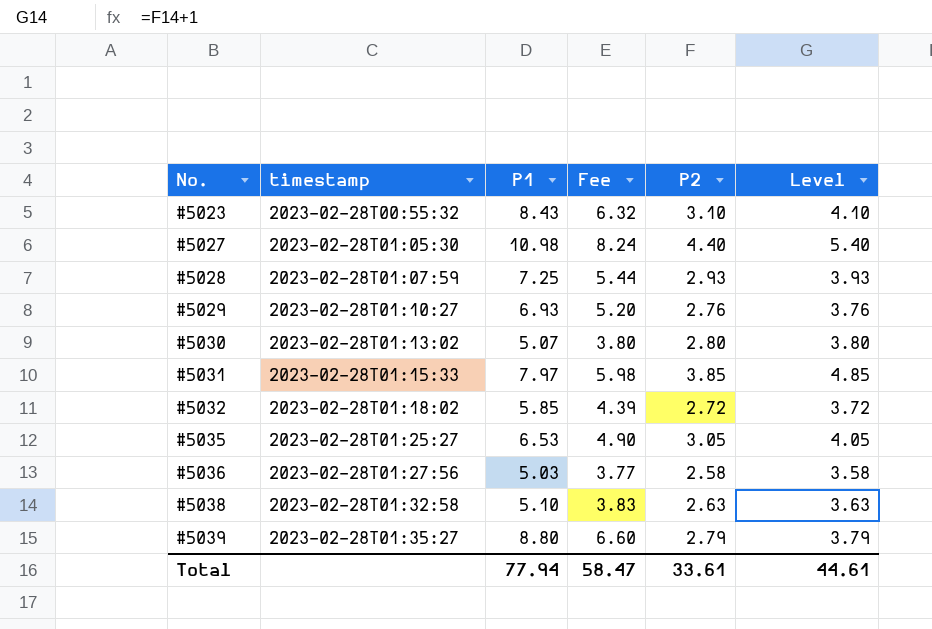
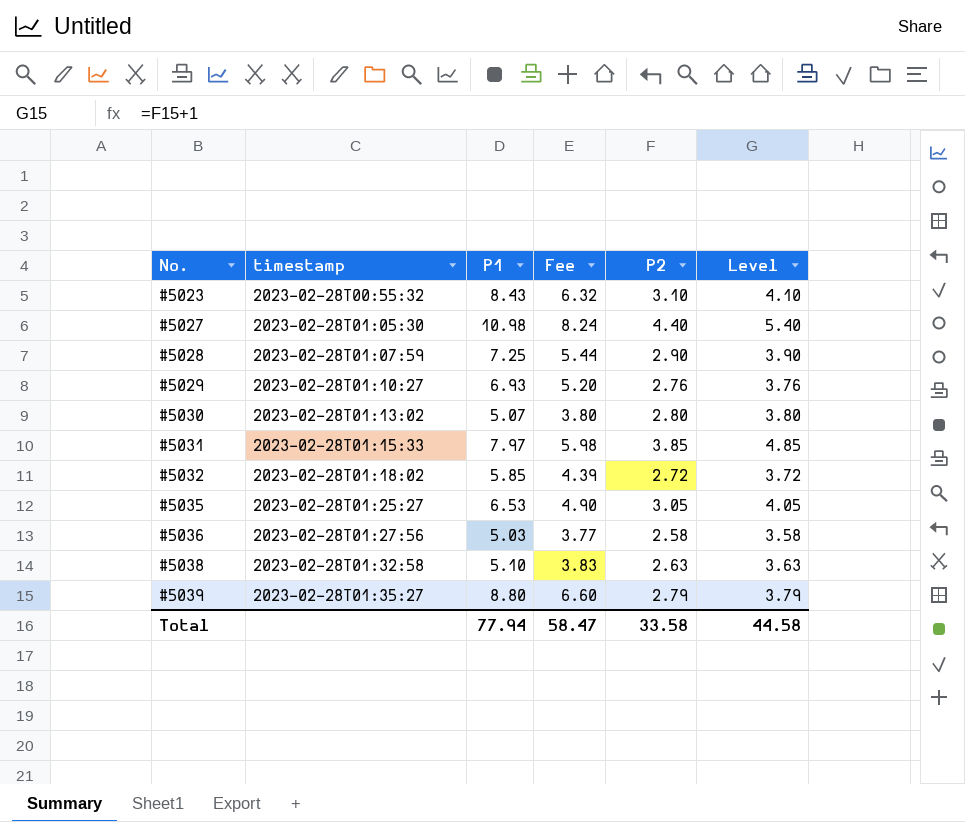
#5028 | P2: 2.93 -> 2.90
#5028 | Level: 3.93 -> 3.90
Total | P2: 33.61 -> 33.58
Total | Level: 44.61 -> 44.58

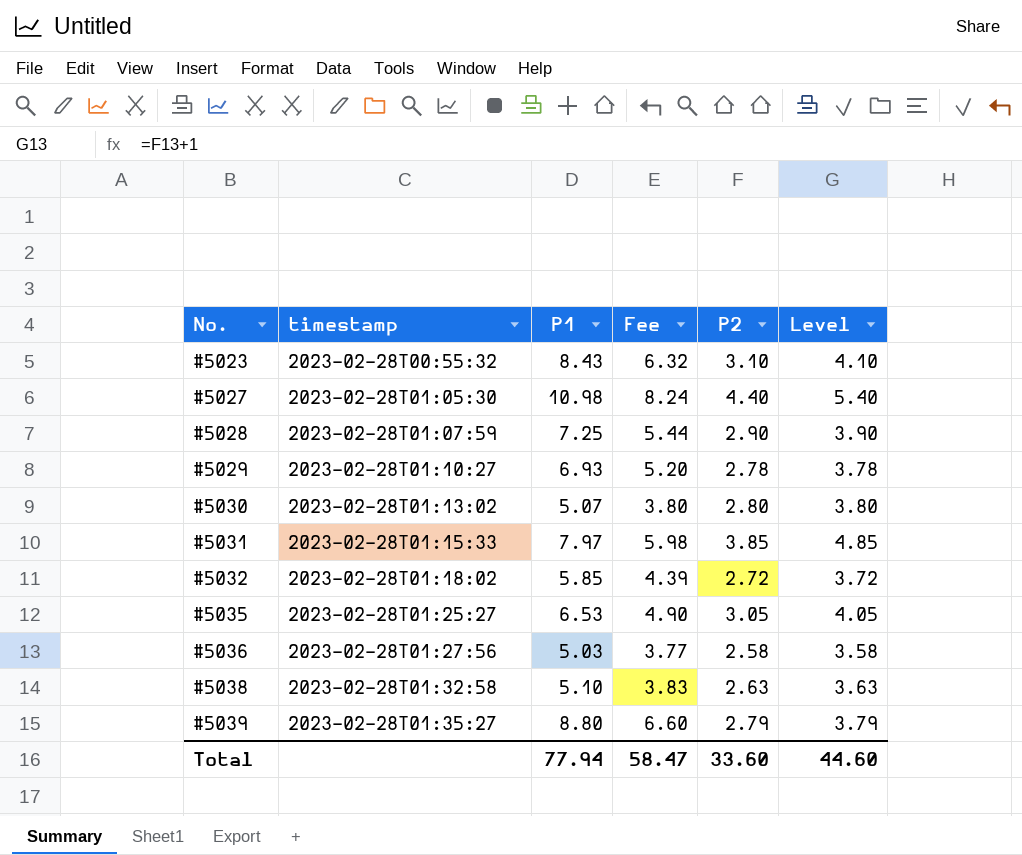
#5029 | P2: 2.76 -> 2.78
#5029 | Level: 3.76 -> 3.78
Total | P2: 33.58 -> 33.60
Total | Level: 44.58 -> 44.60

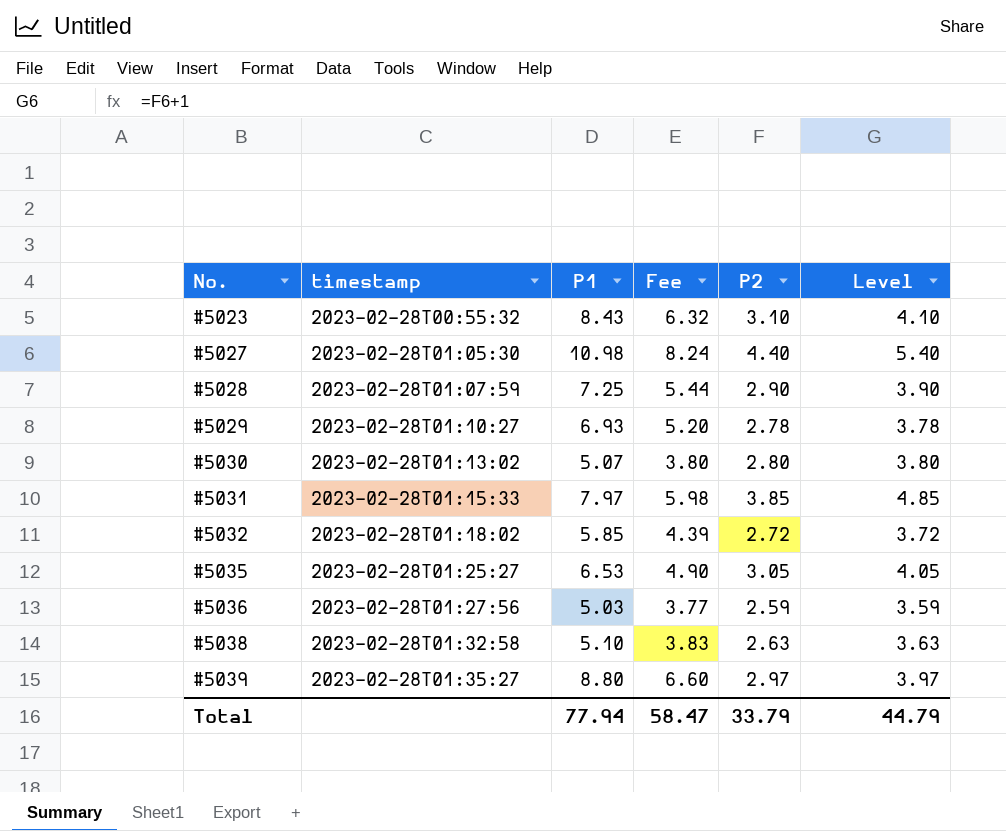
#5036 | P2: 2.58 -> 2.59
#5036 | Level: 3.58 -> 3.59
#5039 | P2: 2.79 -> 2.97
#5039 | Level: 3.79 -> 3.97
Total | P2: 33.60 -> 33.79
Total | Level: 44.60 -> 44.79

